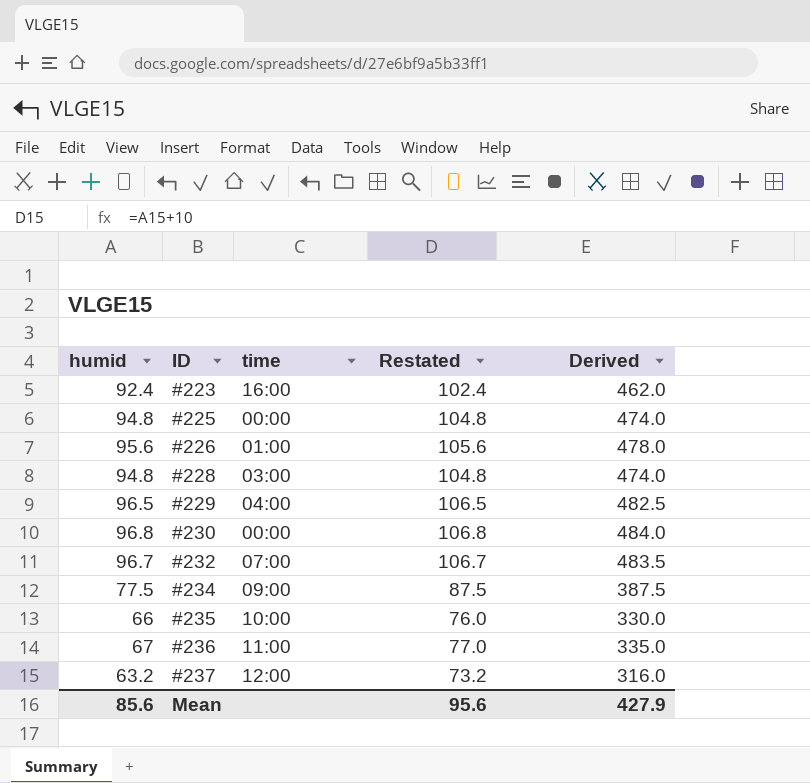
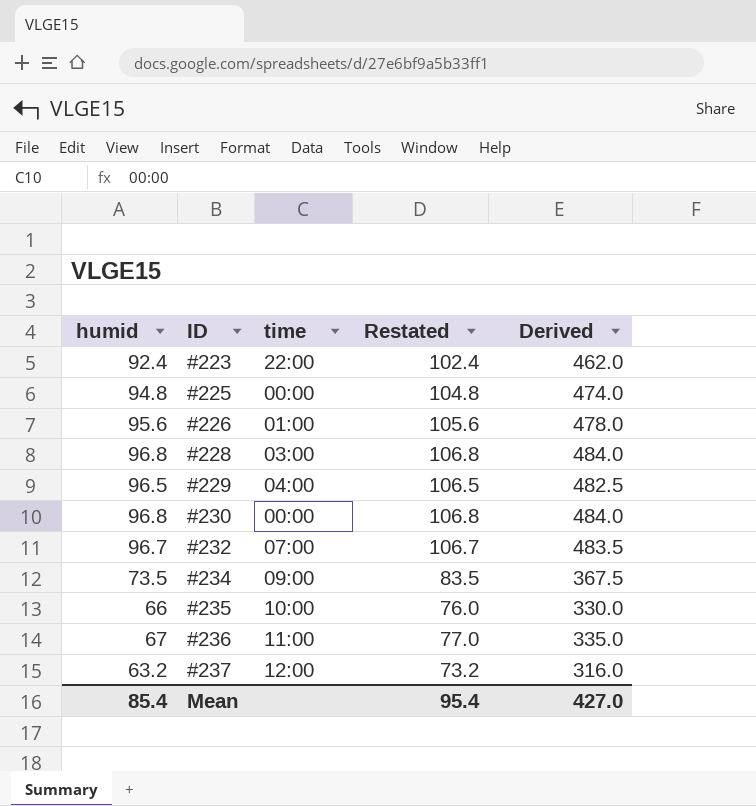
#223 | time: 16:00 -> 22:00
#228 | humid: 94.8 -> 96.8
#228 | Restated: 104.8 -> 106.8
#228 | Derived: 474.0 -> 484.0
#234 | humid: 77.5 -> 73.5
#234 | Restated: 87.5 -> 83.5
#234 | Derived: 387.5 -> 367.5
Mean | humid: 85.6 -> 85.4
Mean | Restated: 95.6 -> 95.4
Mean | Derived: 427.9 -> 427.0

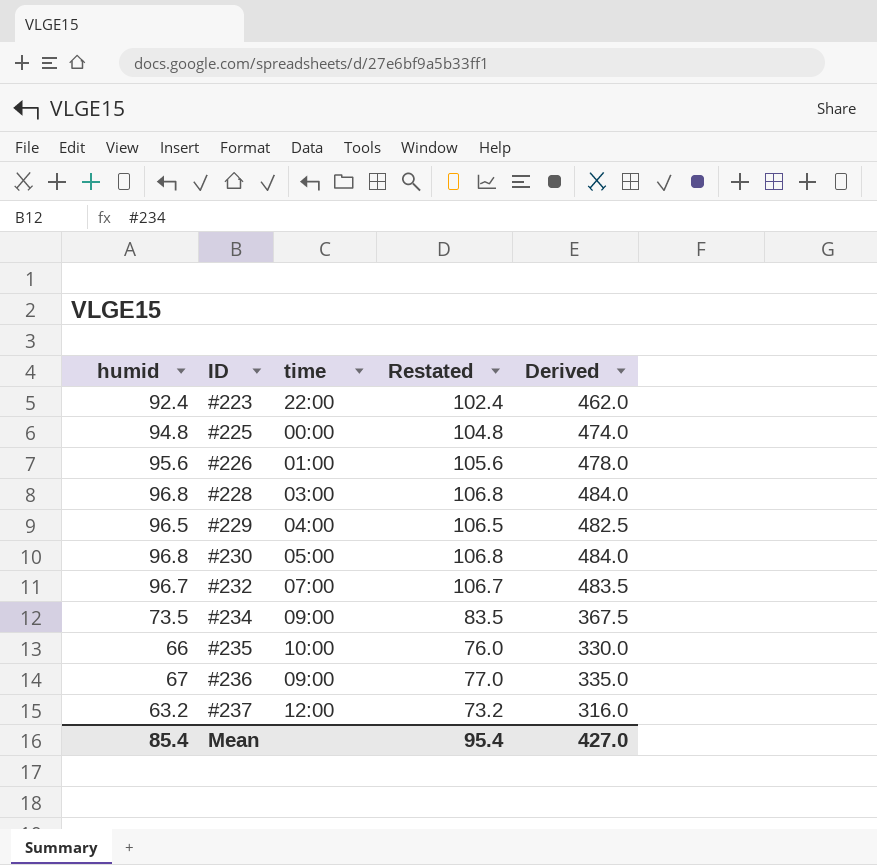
#230 | time: 00:00 -> 05:00
#236 | time: 11:00 -> 09:00

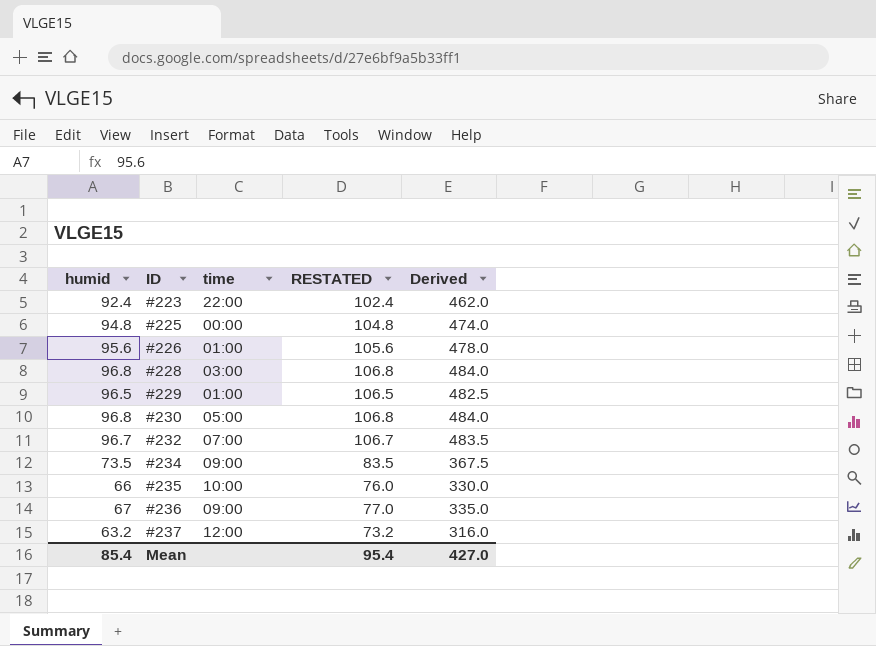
column name: Restated -> RESTATED
#229 | time: 04:00 -> 01:00

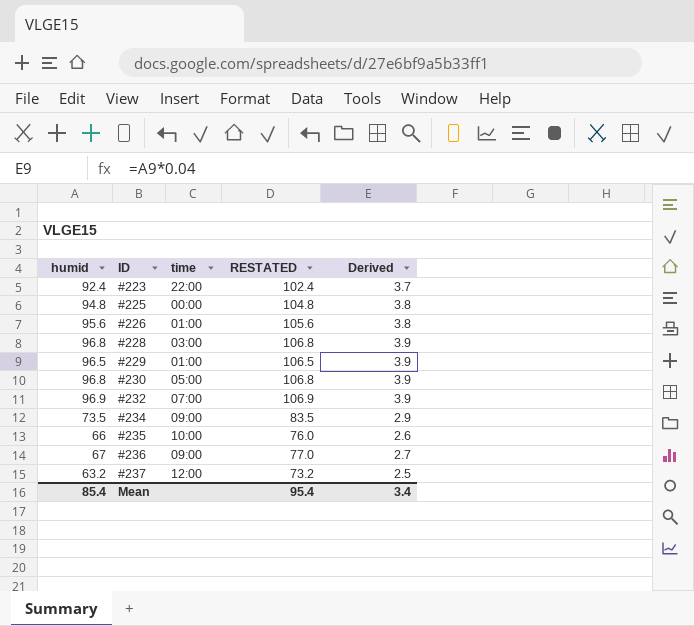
column Derived | formula: [humid] * 5 -> [humid] * 0.04
#232 | humid: 96.7 -> 96.9
#232 | RESTATED: 106.7 -> 106.9
Mean | Derived: 427.0 -> 3.4

